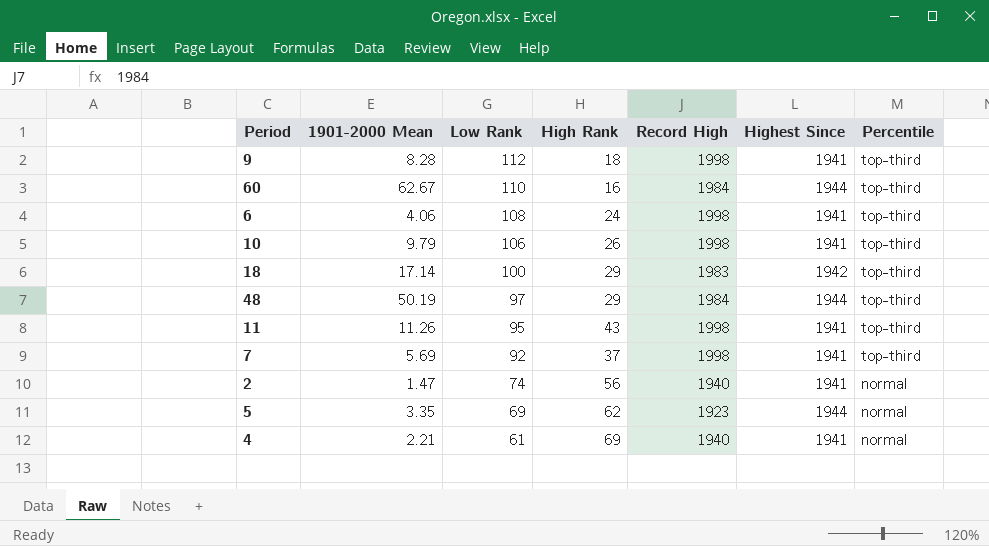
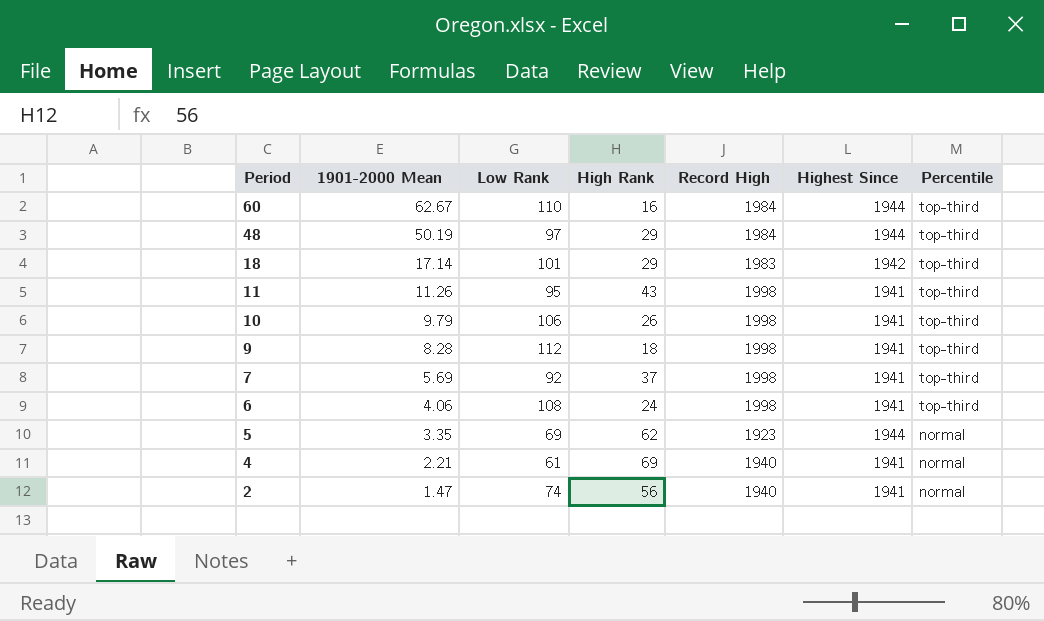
row order: Low Rank descending -> Period descending
18 | Low Rank: 100 -> 101

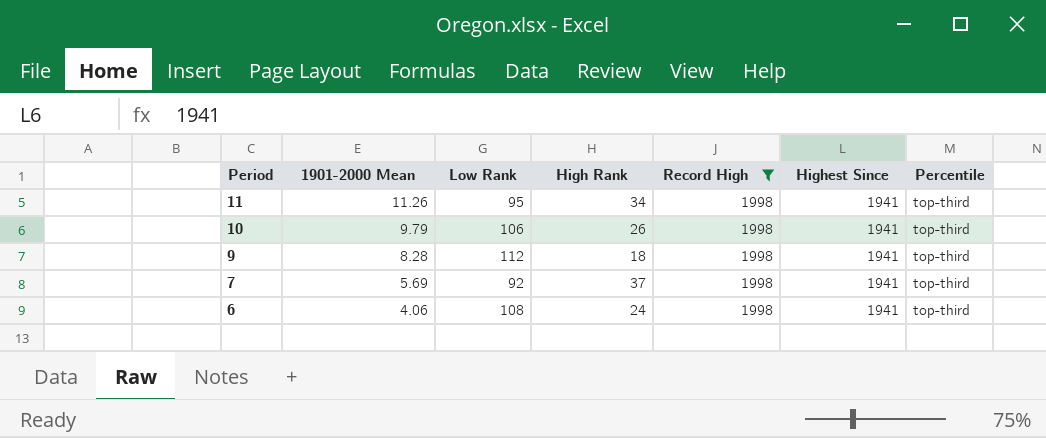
filter: none -> Record High = 1998
11 | High Rank: 43 -> 34

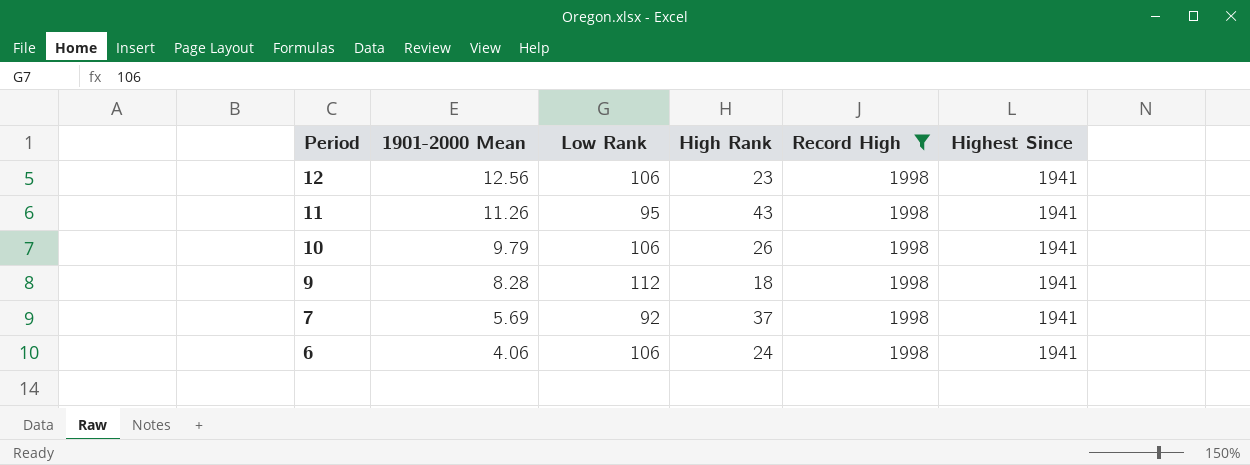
column Percentile | position: 7 -> none
row 12: none -> 12.56 | 106 | 23 | 1998 | 1941
11 | High Rank: 34 -> 43
6 | Low Rank: 108 -> 106

